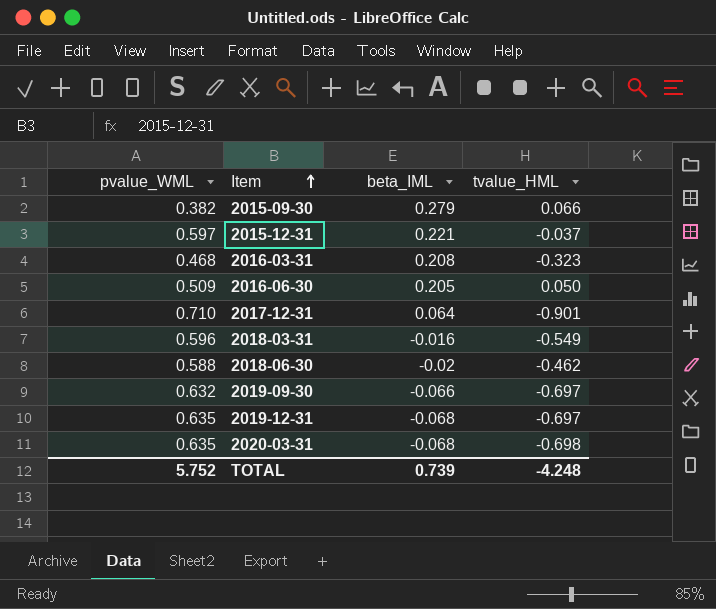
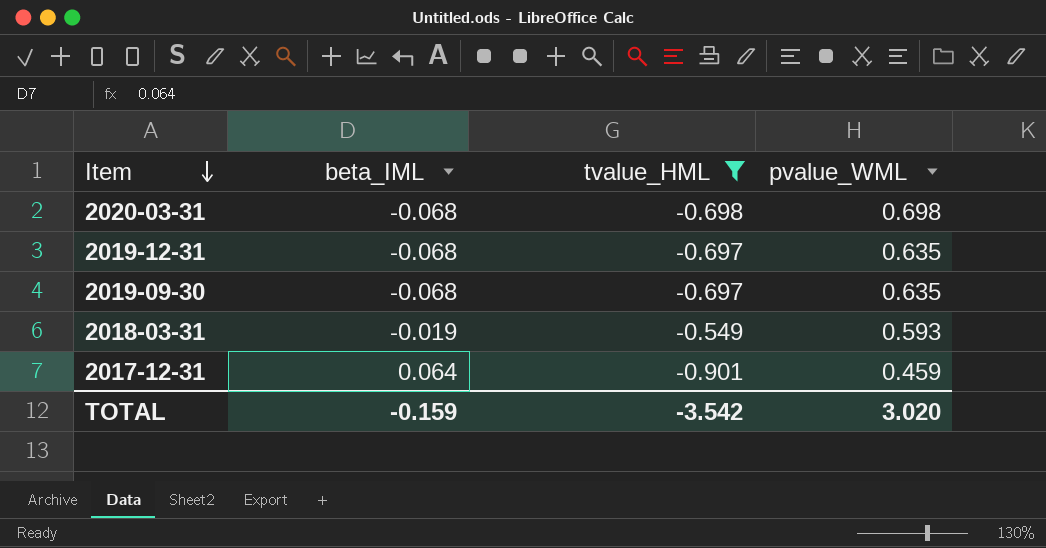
filter: none -> tvalue_HML <= -0.549
row order: Item ascending -> Item descending
column pvalue_WML | position: 1 -> 4
2020-03-31 | pvalue_WML: 0.635 -> 0.698
2019-09-30 | beta_IML: -0.066 -> -0.068
2019-09-30 | pvalue_WML: 0.632 -> 0.635
2018-03-31 | beta_IML: -0.016 -> -0.019
2018-03-31 | pvalue_WML: 0.596 -> 0.593
2017-12-31 | pvalue_WML: 0.710 -> 0.459
TOTAL | beta_IML: 0.739 -> -0.159
TOTAL | tvalue_HML: -4.248 -> -3.542
TOTAL | pvalue_WML: 5.752 -> 3.020

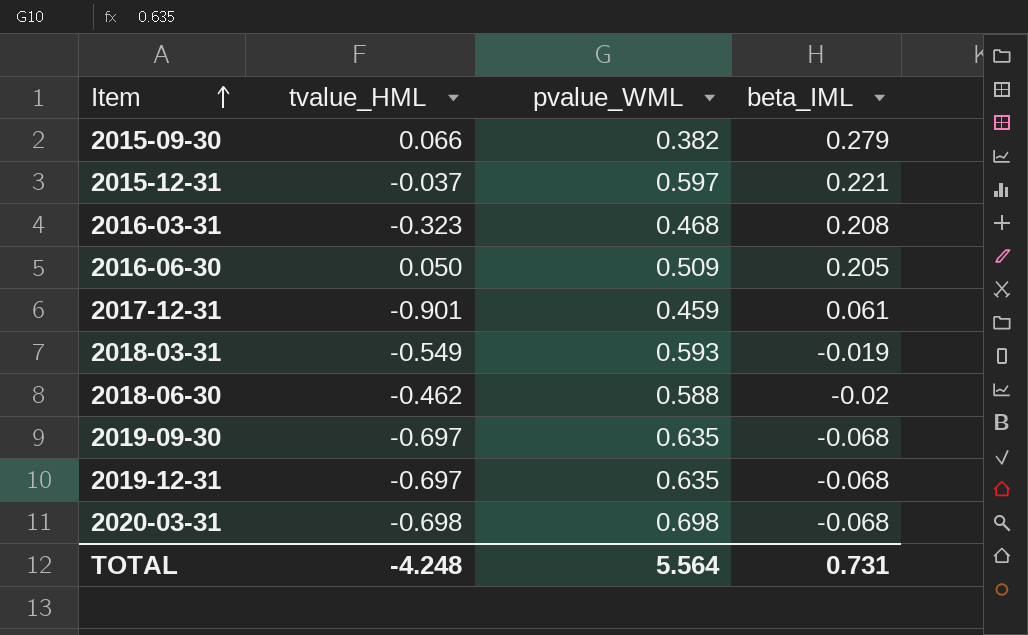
filter: tvalue_HML <= -0.549 -> none
row order: Item descending -> Item ascending
column beta_IML | position: 2 -> 4
2017-12-31 | beta_IML: 0.064 -> 0.061
TOTAL | tvalue_HML: -3.542 -> -4.248
TOTAL | pvalue_WML: 3.020 -> 5.564
TOTAL | beta_IML: -0.159 -> 0.731

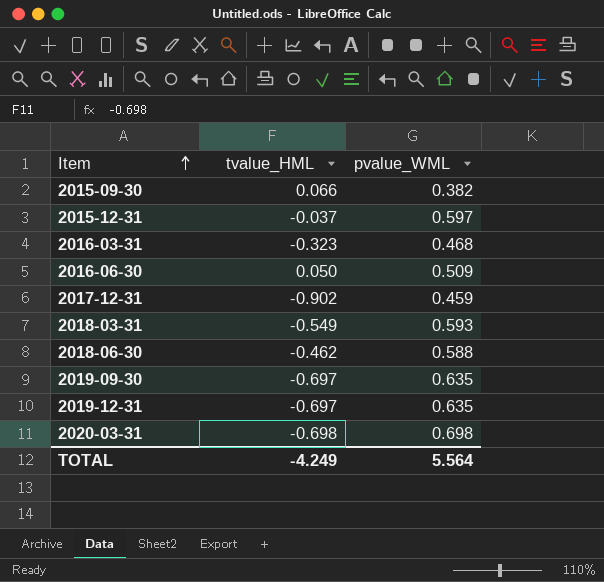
column beta_IML | position: 4 -> none
2017-12-31 | tvalue_HML: -0.901 -> -0.902
TOTAL | tvalue_HML: -4.248 -> -4.249

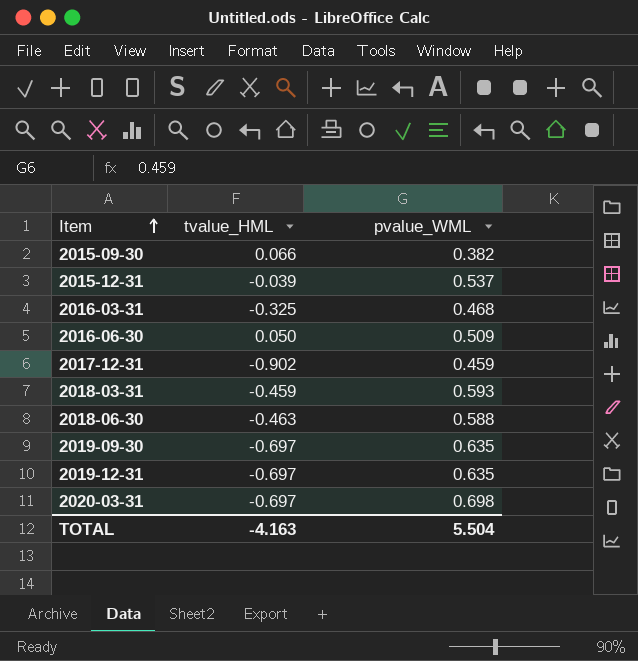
2015-12-31 | tvalue_HML: -0.037 -> -0.039
2015-12-31 | pvalue_WML: 0.597 -> 0.537
2016-03-31 | tvalue_HML: -0.323 -> -0.325
2018-03-31 | tvalue_HML: -0.549 -> -0.459
2018-06-30 | tvalue_HML: -0.462 -> -0.463
2020-03-31 | tvalue_HML: -0.698 -> -0.697
TOTAL | tvalue_HML: -4.249 -> -4.163
TOTAL | pvalue_WML: 5.564 -> 5.504

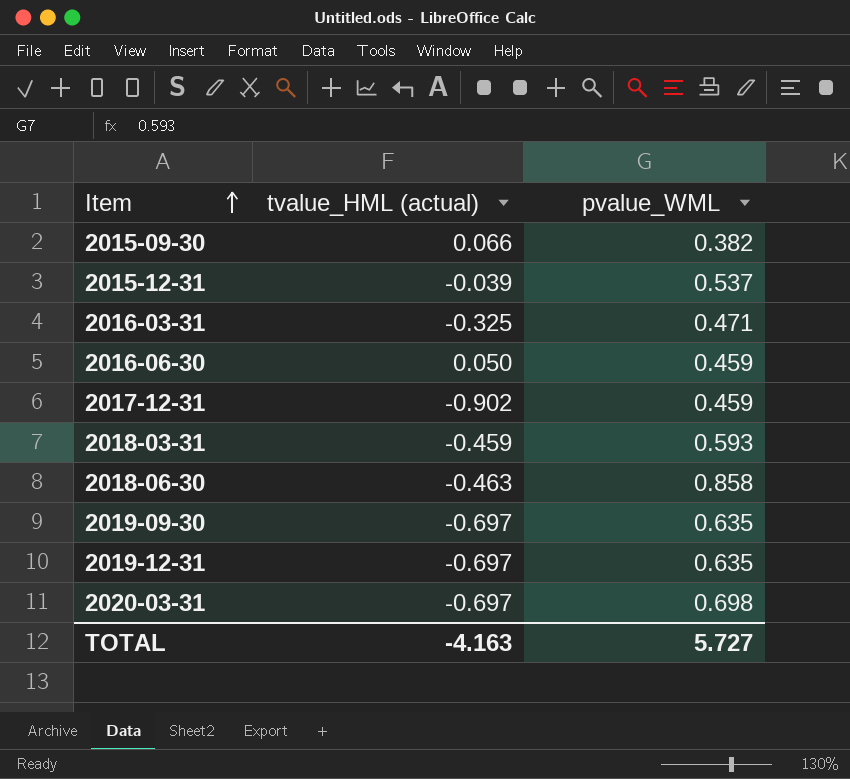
column name: tvalue_HML -> tvalue_HML (actual)
2016-03-31 | pvalue_WML: 0.468 -> 0.471
2016-06-30 | pvalue_WML: 0.509 -> 0.459
2018-06-30 | pvalue_WML: 0.588 -> 0.858
TOTAL | pvalue_WML: 5.504 -> 5.727

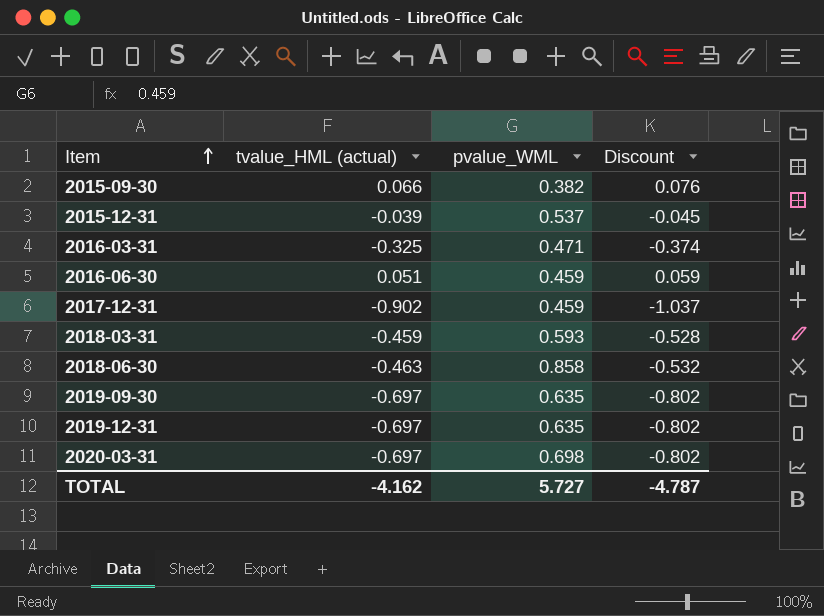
column Discount | formula: none -> [tvalue_HML (actual)] * 1.15
2016-06-30 | tvalue_HML (actual): 0.050 -> 0.051
TOTAL | tvalue_HML (actual): -4.163 -> -4.162

